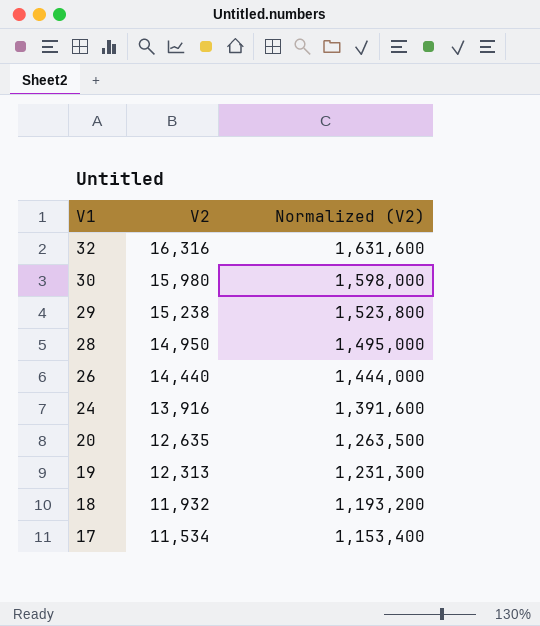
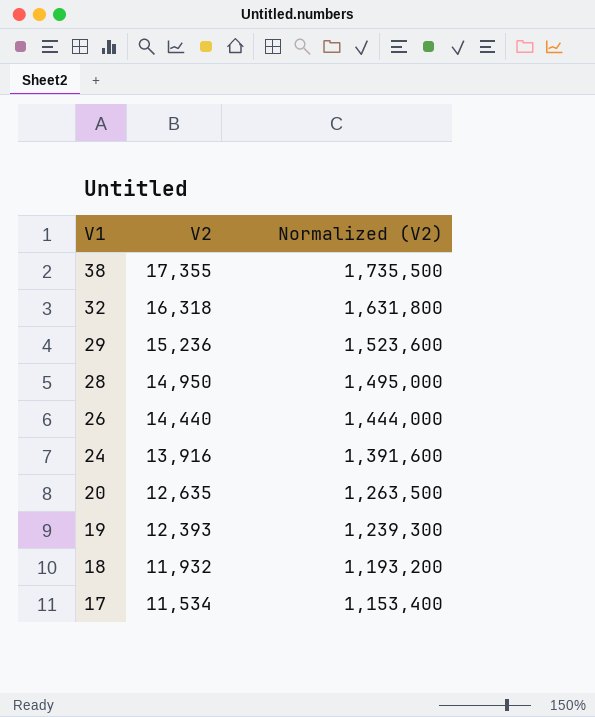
row 30: 15,980 | 1,598,000 -> none
row 38: none -> 17,355 | 1,735,500
32 | V2: 16,316 -> 16,318
32 | Normalized (V2): 1,631,600 -> 1,631,800
29 | V2: 15,238 -> 15,236
29 | Normalized (V2): 1,523,800 -> 1,523,600
19 | V2: 12,313 -> 12,393
19 | Normalized (V2): 1,231,300 -> 1,239,300

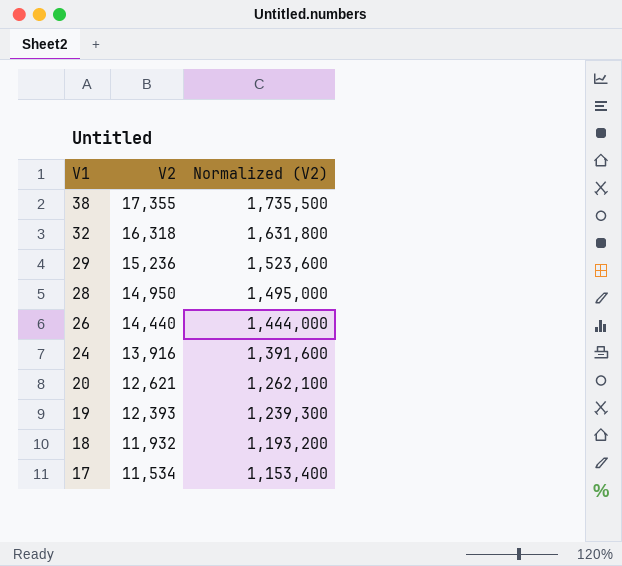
20 | V2: 12,635 -> 12,621
20 | Normalized (V2): 1,263,500 -> 1,262,100

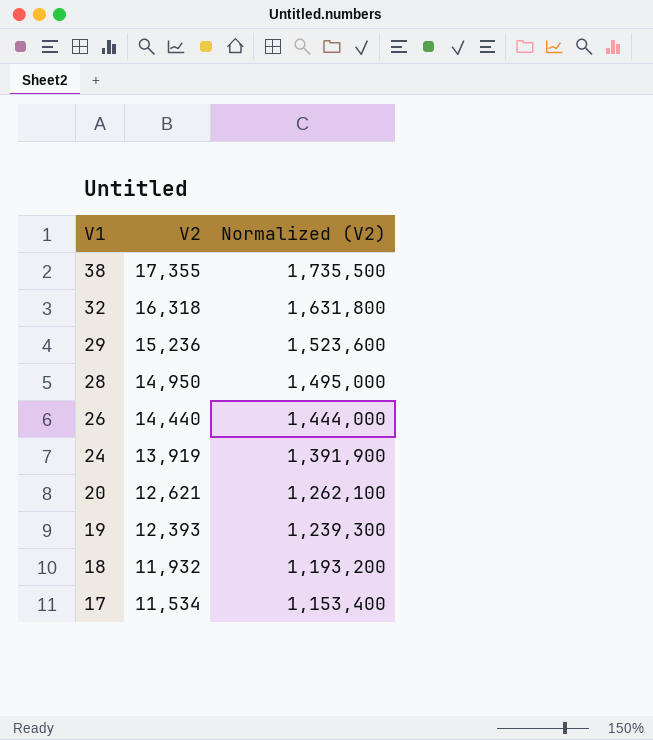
24 | V2: 13,916 -> 13,919
24 | Normalized (V2): 1,391,600 -> 1,391,900

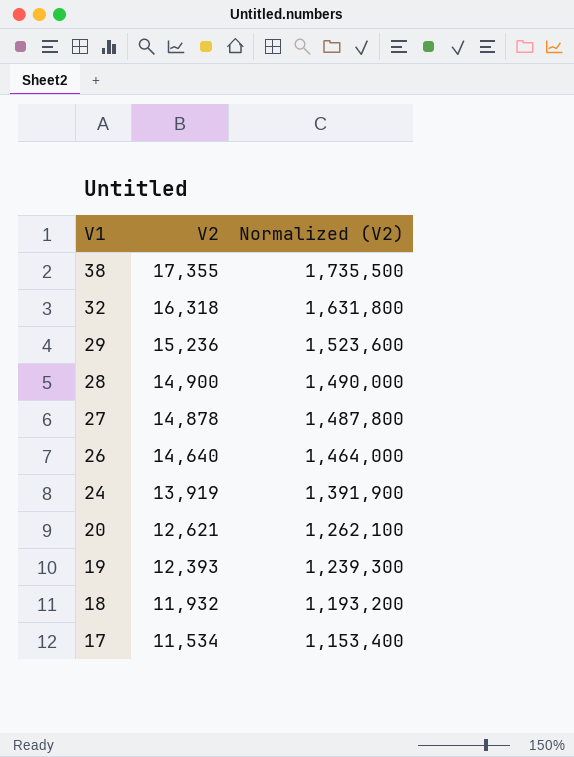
28 | V2: 14,950 -> 14,900
28 | Normalized (V2): 1,495,000 -> 1,490,000
row 27: none -> 14,878 | 1,487,800
26 | V2: 14,440 -> 14,640
26 | Normalized (V2): 1,444,000 -> 1,464,000

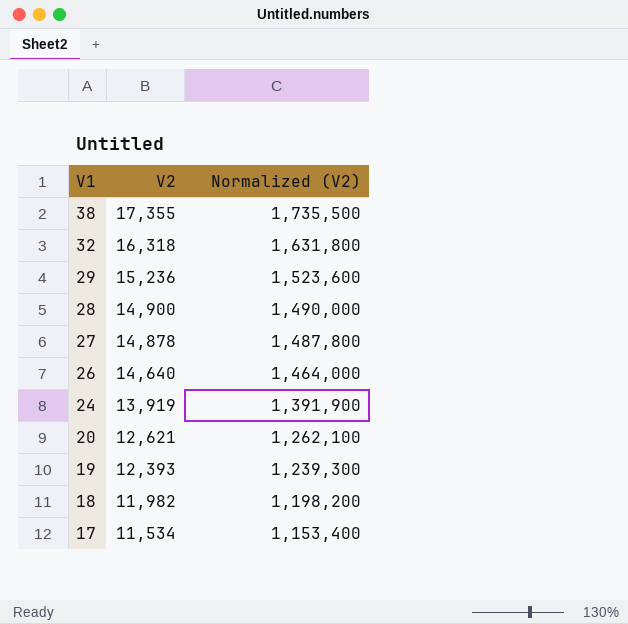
18 | V2: 11,932 -> 11,982
18 | Normalized (V2): 1,193,200 -> 1,198,200

